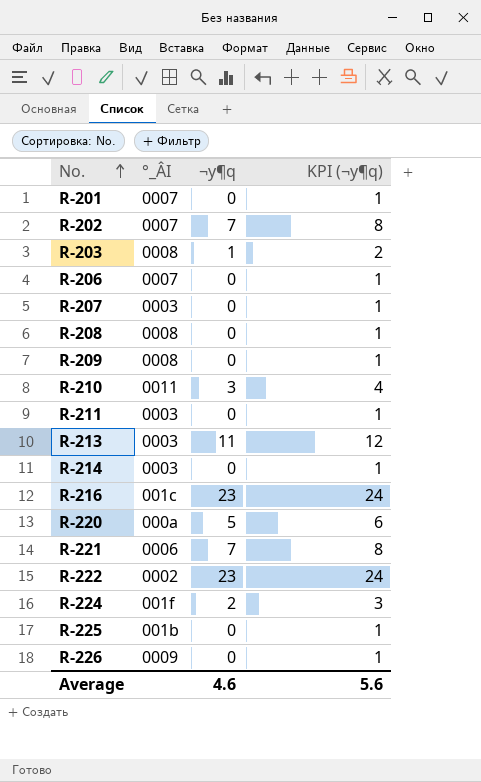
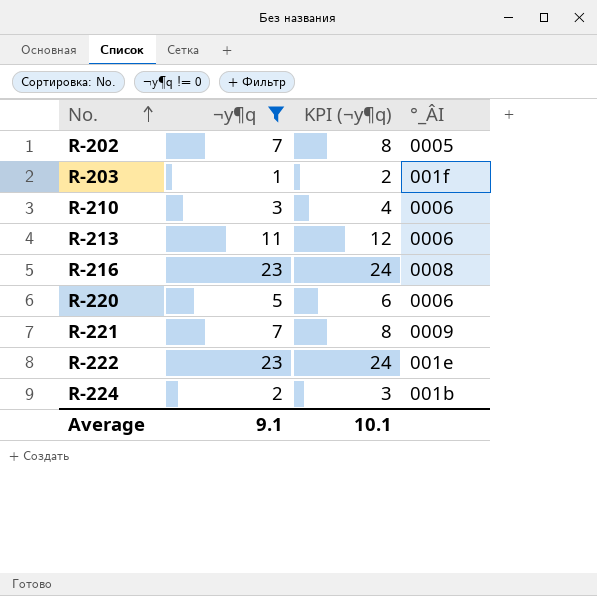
filter: none -> ¬y¶q != 0
column °_ÂI | position: 2 -> 4
R-202 | °_ÂI: 0007 -> 0005
R-203 | °_ÂI: 0008 -> 001f
R-210 | °_ÂI: 0011 -> 0006
R-213 | °_ÂI: 0003 -> 0006
R-216 | °_ÂI: 001c -> 0008
R-220 | °_ÂI: 000a -> 0006
R-221 | °_ÂI: 0006 -> 0009
R-222 | °_ÂI: 0002 -> 001e
R-224 | °_ÂI: 001f -> 001b
Average | ¬y¶q: 4.6 -> 9.1
Average | KPI (¬y¶q): 5.6 -> 10.1

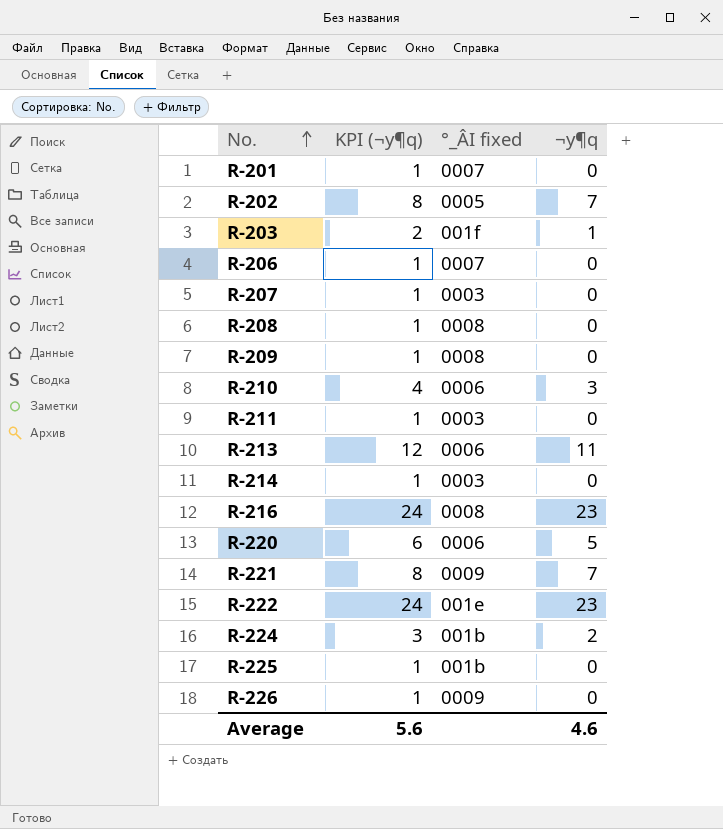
filter: ¬y¶q != 0 -> none
column name: °_ÂI -> °_ÂI fixed
column ¬y¶q | position: 2 -> 4
Average | KPI (¬y¶q): 10.1 -> 5.6
Average | ¬y¶q: 9.1 -> 4.6

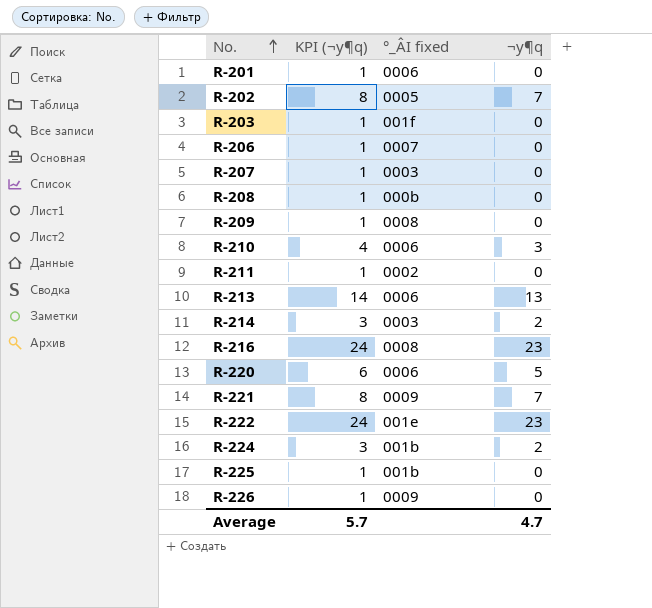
R-201 | °_ÂI fixed: 0007 -> 0006
R-203 | KPI (¬y¶q): 2 -> 1
R-203 | ¬y¶q: 1 -> 0
R-208 | °_ÂI fixed: 0008 -> 000b
R-211 | °_ÂI fixed: 0003 -> 0002
R-213 | KPI (¬y¶q): 12 -> 14
R-213 | ¬y¶q: 11 -> 13
R-214 | KPI (¬y¶q): 1 -> 3
R-214 | ¬y¶q: 0 -> 2
Average | KPI (¬y¶q): 5.6 -> 5.7
Average | ¬y¶q: 4.6 -> 4.7

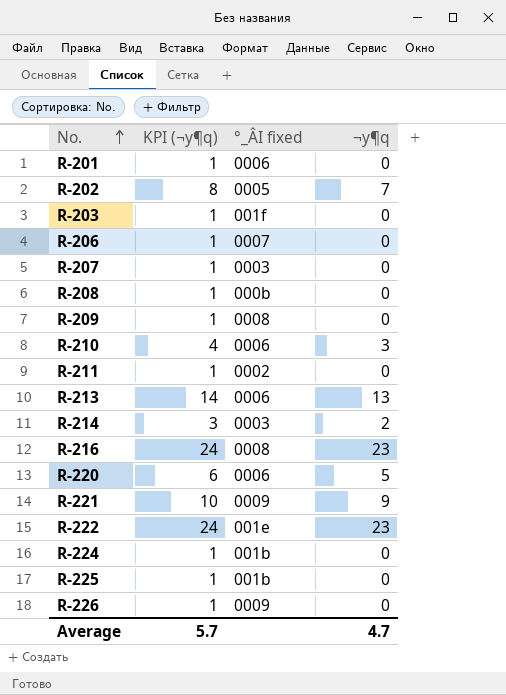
R-221 | KPI (¬y¶q): 8 -> 10
R-221 | ¬y¶q: 7 -> 9
R-224 | KPI (¬y¶q): 3 -> 1
R-224 | ¬y¶q: 2 -> 0

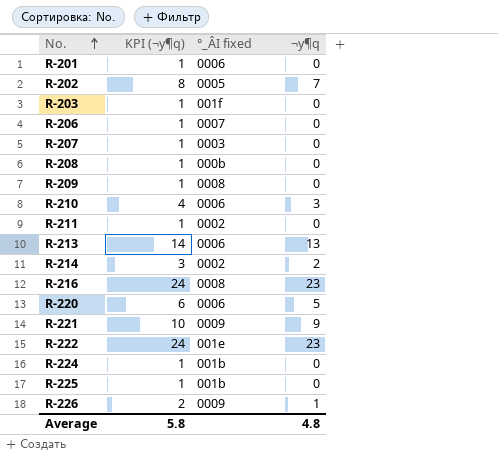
R-214 | °_ÂI fixed: 0003 -> 0002
R-226 | KPI (¬y¶q): 1 -> 2
R-226 | ¬y¶q: 0 -> 1
Average | KPI (¬y¶q): 5.7 -> 5.8
Average | ¬y¶q: 4.7 -> 4.8

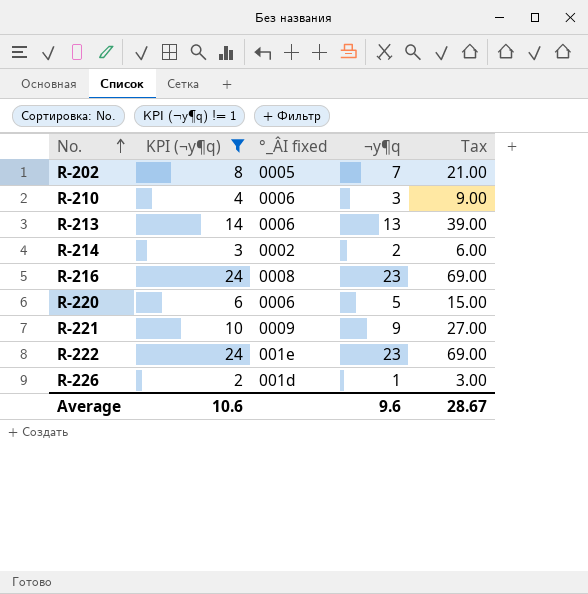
filter: none -> KPI (¬y¶q) != 1
column Tax | formula: none -> [¬y¶q] * 3
R-226 | °_ÂI fixed: 0009 -> 001d
Average | KPI (¬y¶q): 5.8 -> 10.6
Average | ¬y¶q: 4.8 -> 9.6

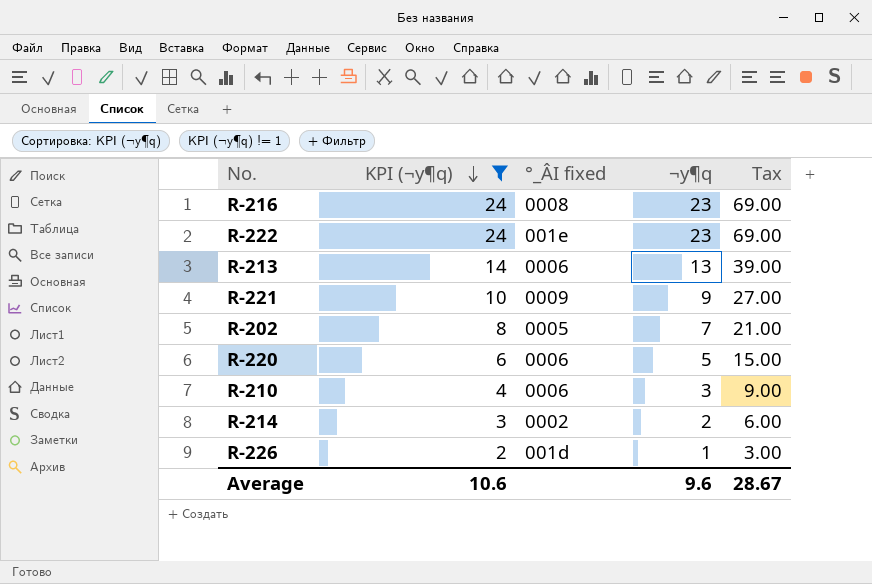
row order: No. ascending -> KPI (¬y¶q) descending

